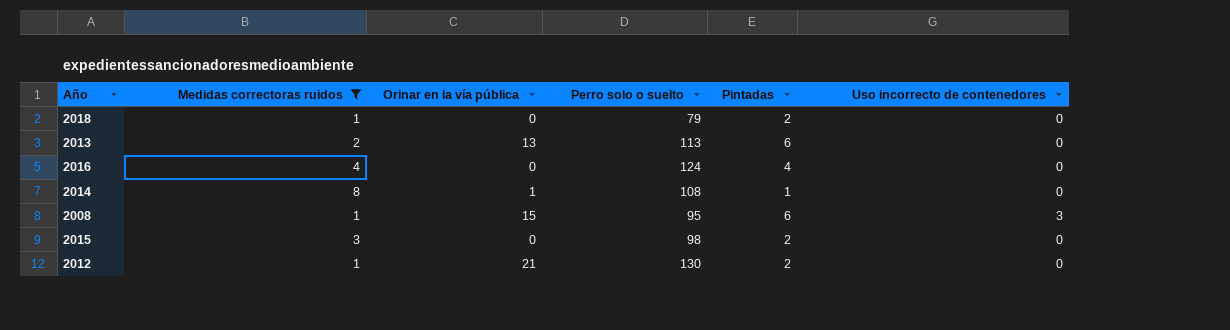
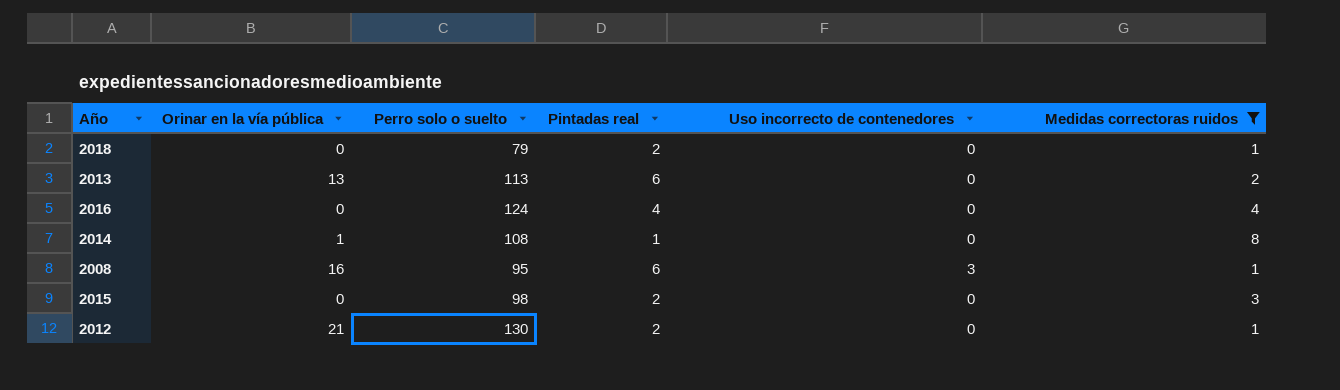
column name: Pintadas -> Pintadas real
column Medidas correctoras ruidos | position: 2 -> 6
2008 | Orinar en la vía pública: 15 -> 16

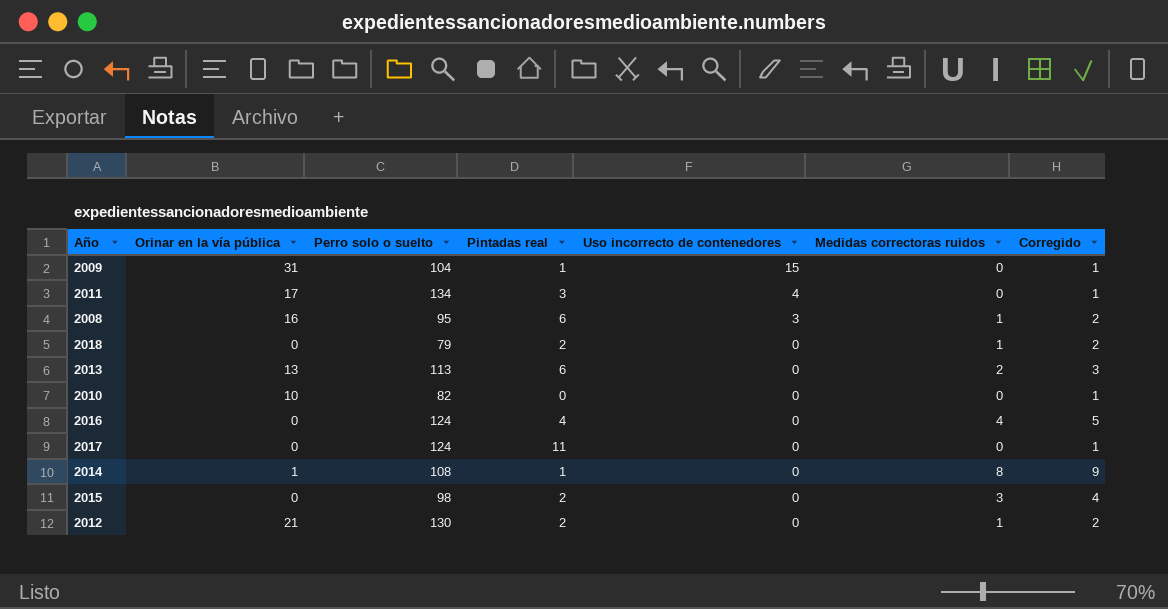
filter: Medidas correctoras ruidos != 0 -> none
row order: none -> Uso incorrecto de contenedores descending
column Corregido | formula: none -> [Medidas correctoras ruidos] + 1

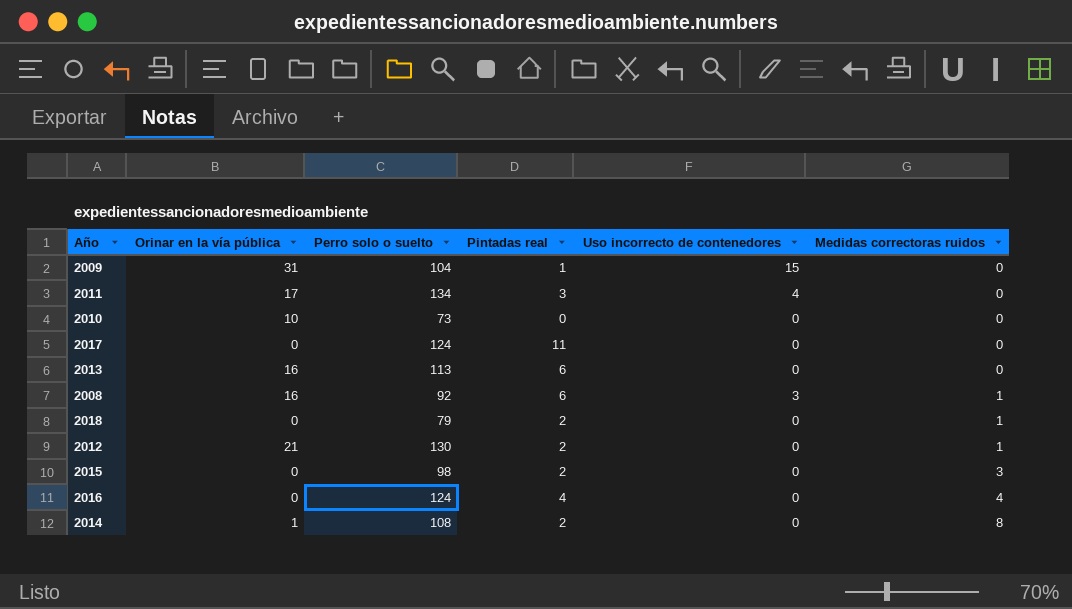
row order: Uso incorrecto de contenedores descending -> Medidas correctoras ruidos ascending
column Corregido | formula: [Medidas correctoras ruidos] + 1 -> none
2010 | Perro solo o suelto: 82 -> 73
2013 | Orinar en la vía pública: 13 -> 16
2013 | Medidas correctoras ruidos: 2 -> 0
2008 | Perro solo o suelto: 95 -> 92
2014 | Pintadas real: 1 -> 2

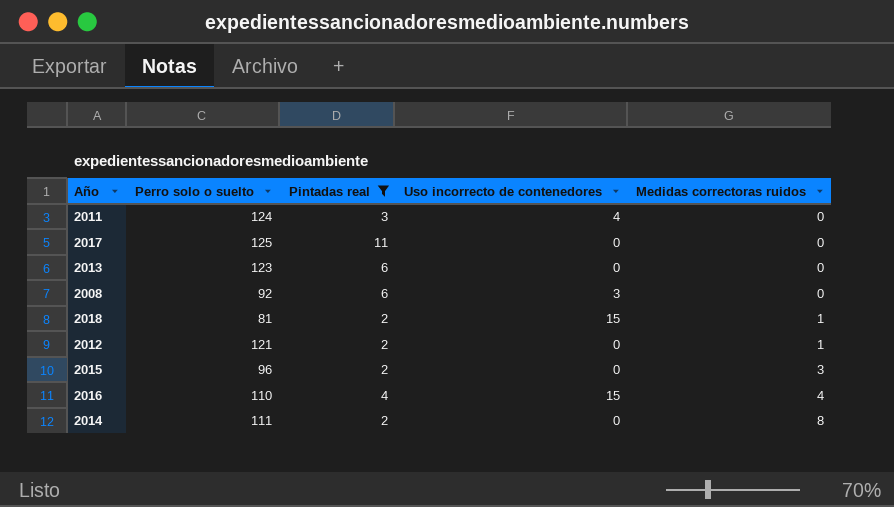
filter: none -> Pintadas real >= 2
column Orinar en la vía pública | position: 2 -> none
2011 | Perro solo o suelto: 134 -> 124
2017 | Perro solo o suelto: 124 -> 125
2013 | Perro solo o suelto: 113 -> 123
2008 | Medidas correctoras ruidos: 1 -> 0
2018 | Perro solo o suelto: 79 -> 81
2018 | Uso incorrecto de contenedores: 0 -> 15
2012 | Perro solo o suelto: 130 -> 121
2015 | Perro solo o suelto: 98 -> 96
2016 | Perro solo o suelto: 124 -> 110
2016 | Uso incorrecto de contenedores: 0 -> 15
2014 | Perro solo o suelto: 108 -> 111

